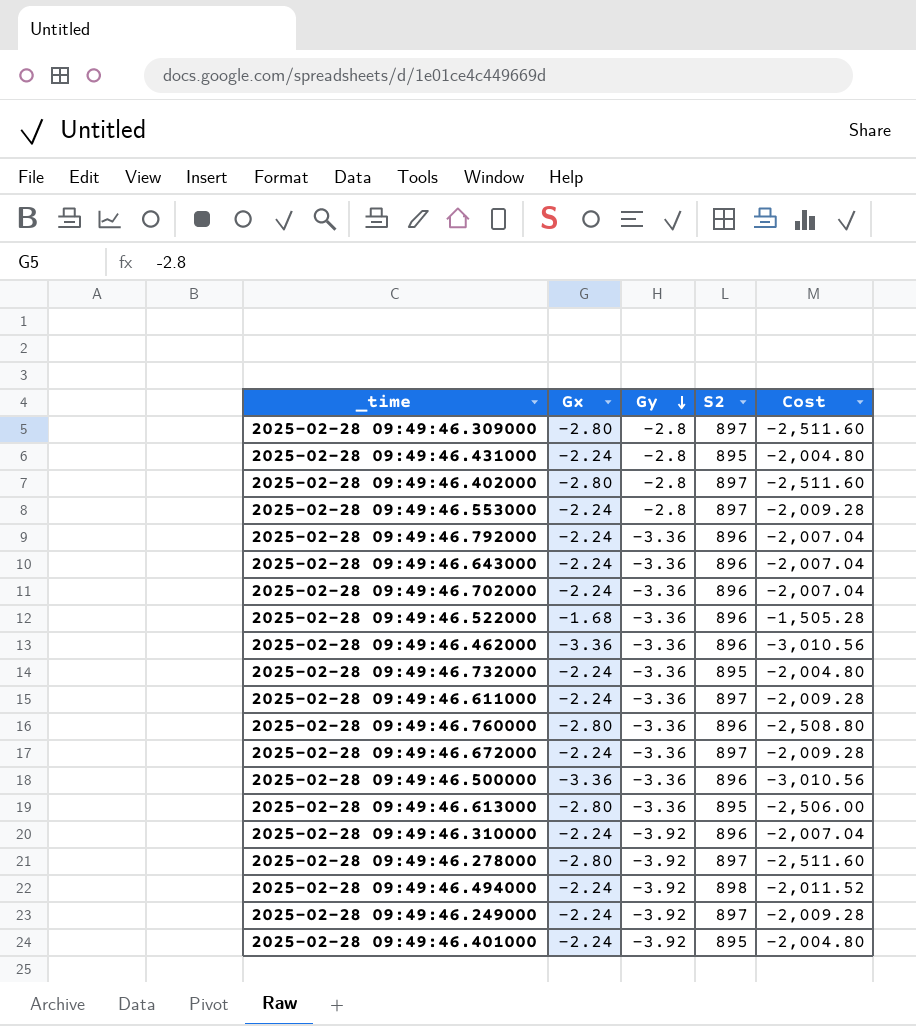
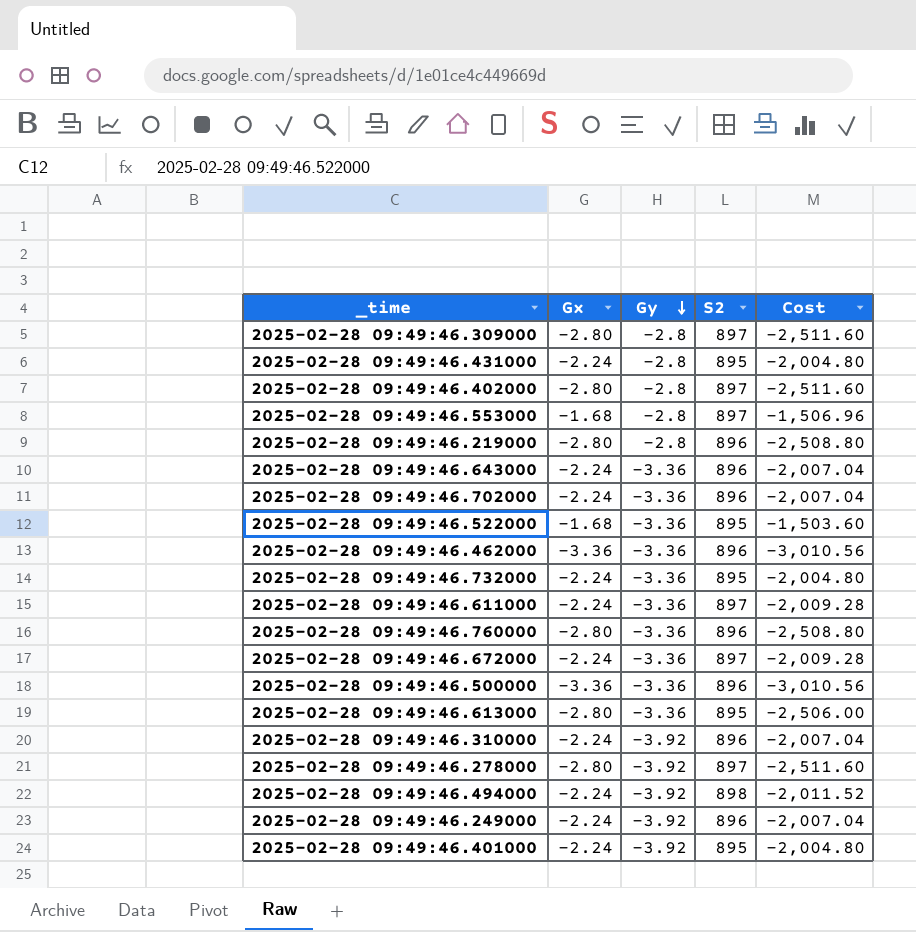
row 2025-02-28 09:49:46.792000: -2.24 | -3.36 | 896 | -2,007.04 -> none
2025-02-28 09:49:46.553000 | Gx: -2.24 -> -1.68
2025-02-28 09:49:46.553000 | Cost: -2,009.28 -> -1,506.96
row 2025-02-28 09:49:46.219000: none -> -2.80 | -2.8 | 896 | -2,508.80
2025-02-28 09:49:46.522000 | S2: 896 -> 895
2025-02-28 09:49:46.522000 | Cost: -1,505.28 -> -1,503.60
2025-02-28 09:49:46.249000 | S2: 897 -> 896
2025-02-28 09:49:46.249000 | Cost: -2,009.28 -> -2,007.04

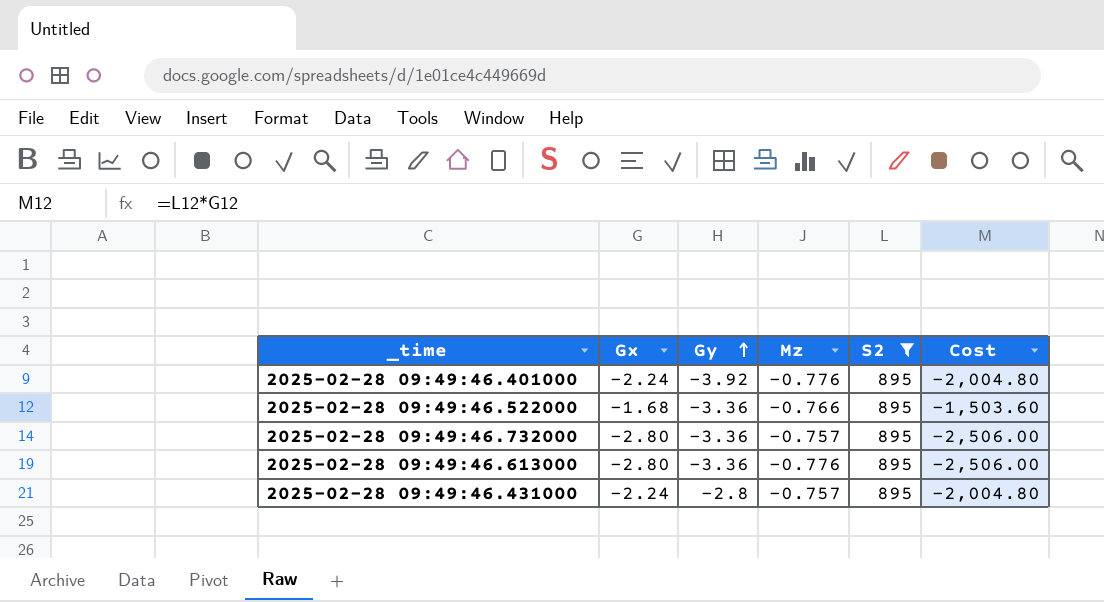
filter: none -> S2 = 895
row order: Gy descending -> Gy ascending
column Mz | position: none -> 4
2025-02-28 09:49:46.732000 | Gx: -2.24 -> -2.80
2025-02-28 09:49:46.732000 | Cost: -2,004.80 -> -2,506.00

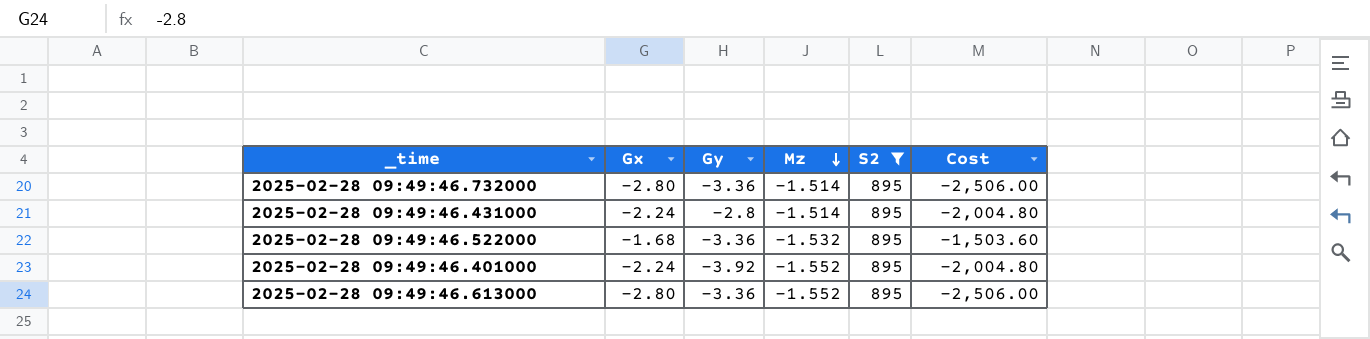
row order: Gy ascending -> Mz descending
2025-02-28 09:49:46.732000 | Mz: -0.757 -> -1.514
2025-02-28 09:49:46.431000 | Mz: -0.757 -> -1.514
2025-02-28 09:49:46.522000 | Mz: -0.766 -> -1.532
2025-02-28 09:49:46.401000 | Mz: -0.776 -> -1.552
2025-02-28 09:49:46.613000 | Mz: -0.776 -> -1.552

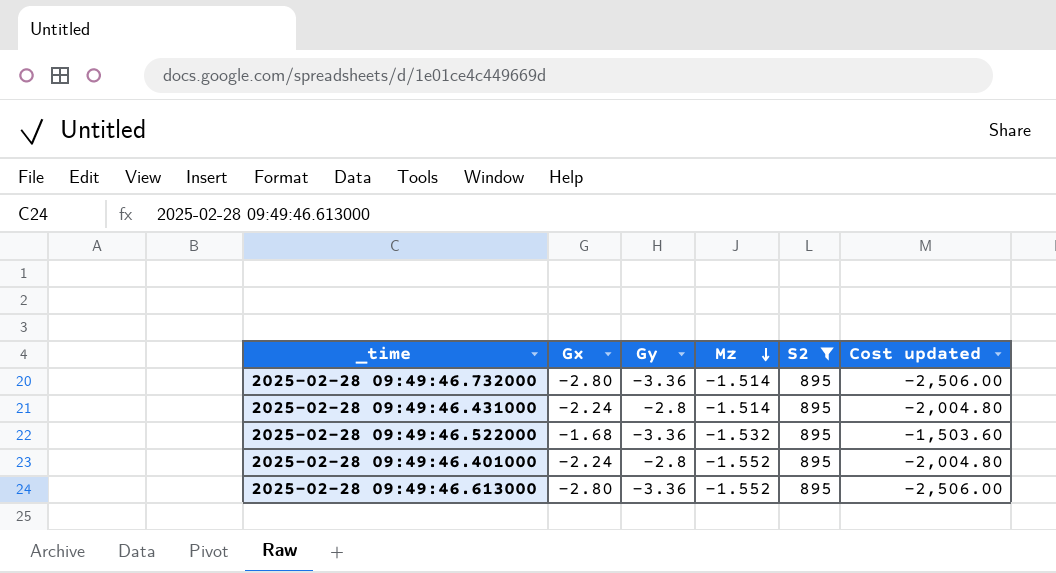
column name: Cost -> Cost updated
2025-02-28 09:49:46.401000 | Gy: -3.92 -> -2.8

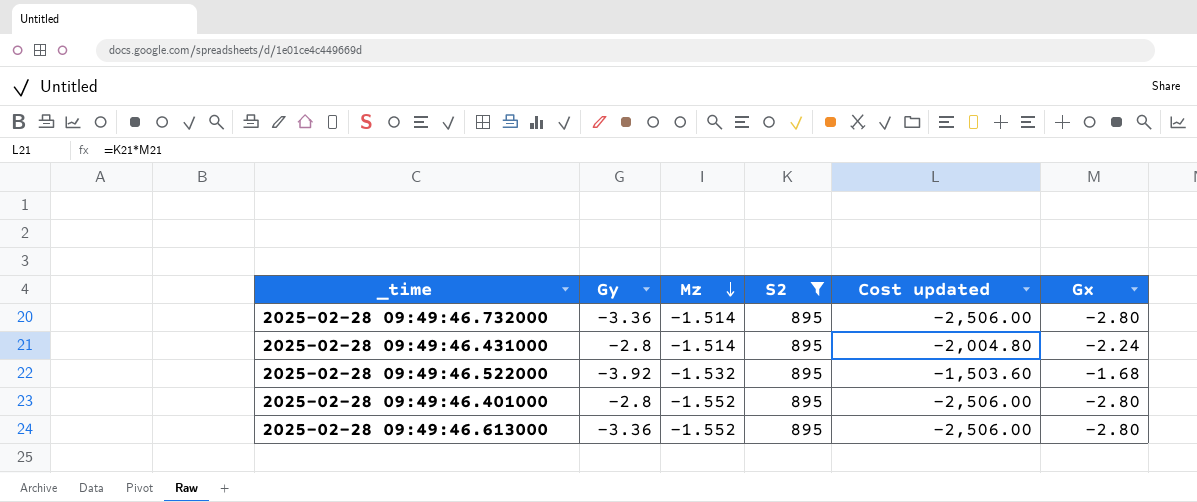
column Gx | position: 2 -> 6
2025-02-28 09:49:46.522000 | Gy: -3.36 -> -3.92
2025-02-28 09:49:46.401000 | Cost updated: -2,004.80 -> -2,506.00
2025-02-28 09:49:46.401000 | Gx: -2.24 -> -2.80

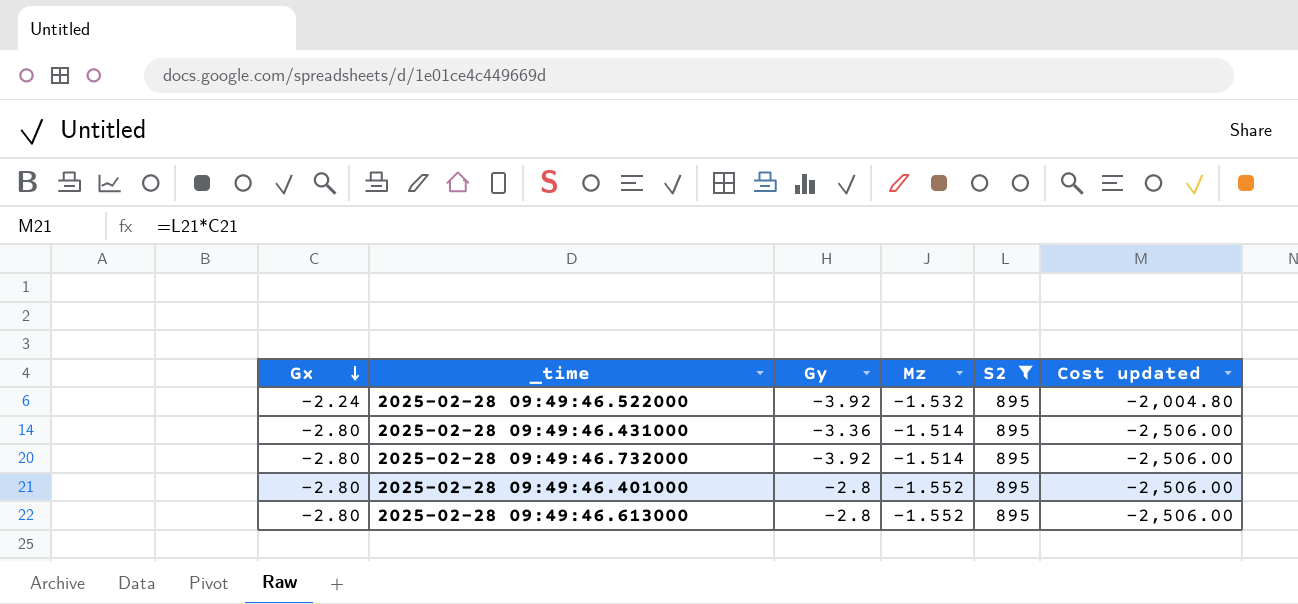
row order: Mz descending -> Gx descending
column Gx | position: 6 -> 1
2025-02-28 09:49:46.522000 | Gx: -1.68 -> -2.24
2025-02-28 09:49:46.522000 | Cost updated: -1,503.60 -> -2,004.80
2025-02-28 09:49:46.431000 | Gx: -2.24 -> -2.80
2025-02-28 09:49:46.431000 | Gy: -2.8 -> -3.36
2025-02-28 09:49:46.431000 | Cost updated: -2,004.80 -> -2,506.00
2025-02-28 09:49:46.732000 | Gy: -3.36 -> -3.92
2025-02-28 09:49:46.613000 | Gy: -3.36 -> -2.8

